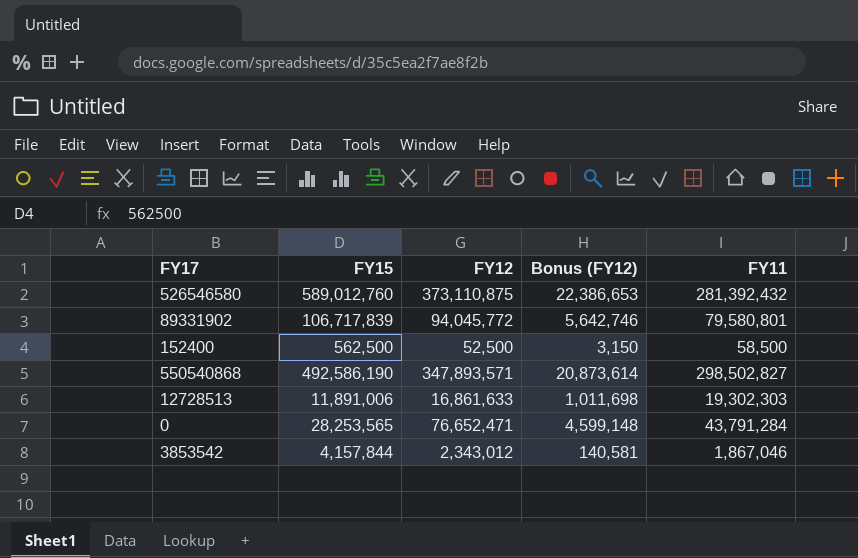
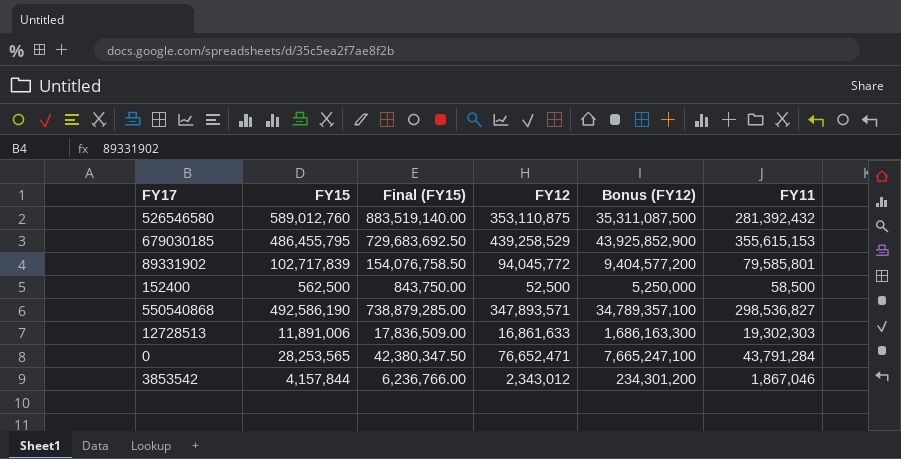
column Final (FY15) | formula: none -> [FY15] * 1.5
column Bonus (FY12) | formula: [FY12] * 0.06 -> [FY12] * 100
526546580 | FY12: 373,110,875 -> 353,110,875
row 679030185: none -> 486,455,795 | 729,683,692.50 | 439,258,529 | 43,925,852,900 | 355,615,153
89331902 | FY15: 106,717,839 -> 102,717,839
89331902 | FY11: 79,580,801 -> 79,585,801
550540868 | FY11: 298,502,827 -> 298,536,827

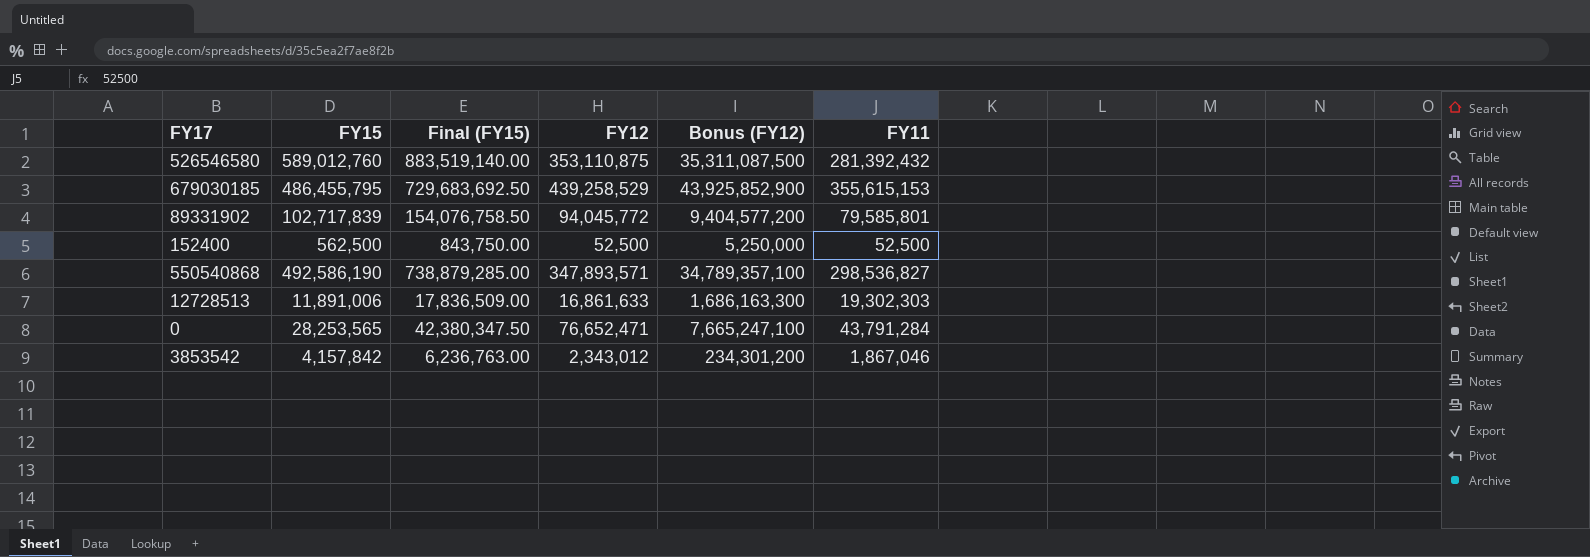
152400 | FY11: 58,500 -> 52,500
3853542 | FY15: 4,157,844 -> 4,157,842
3853542 | Final (FY15): 6,236,766.00 -> 6,236,763.00

